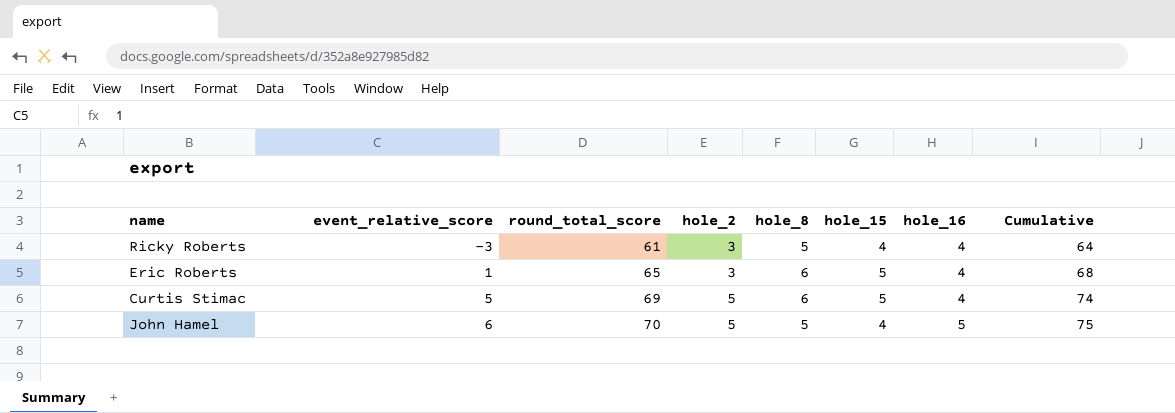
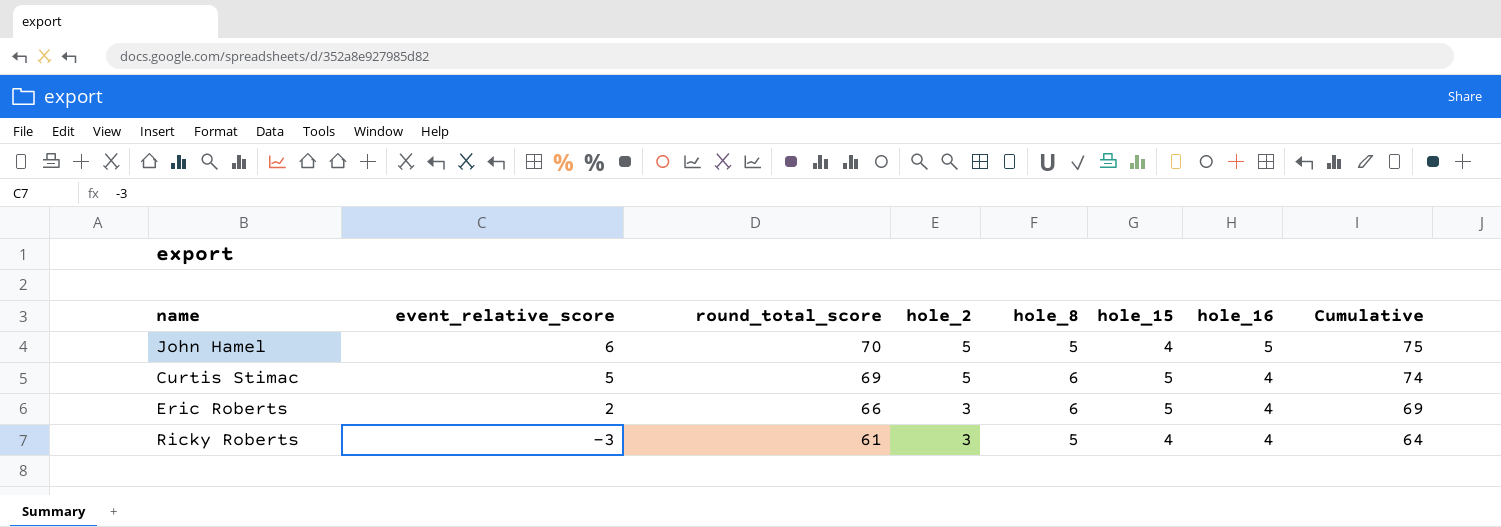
row order: event_relative_score ascending -> event_relative_score descending
Eric Roberts | event_relative_score: 1 -> 2
Eric Roberts | round_total_score: 65 -> 66
Eric Roberts | Cumulative: 68 -> 69

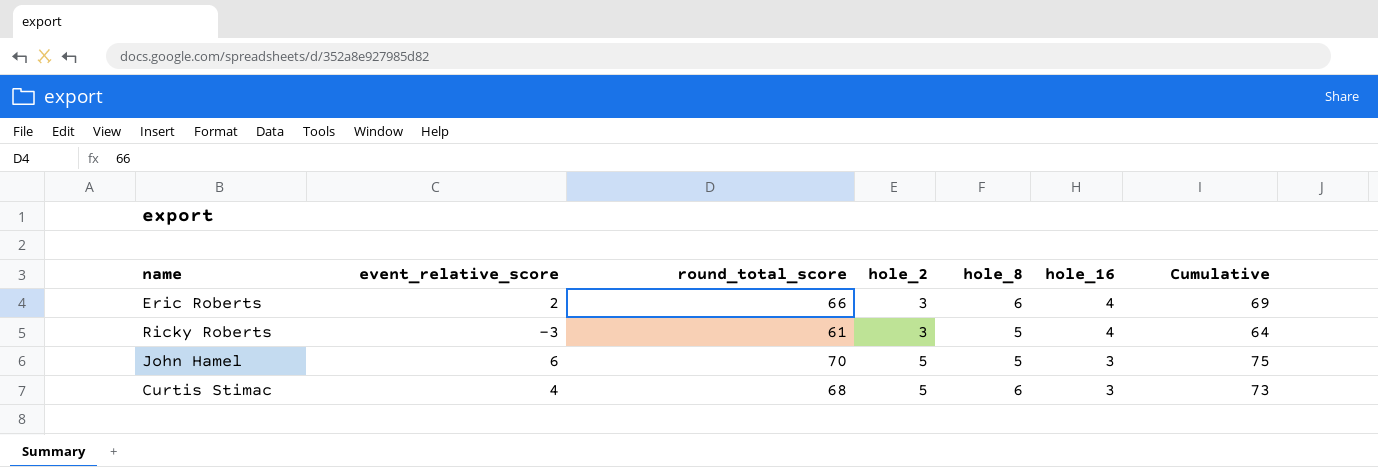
row order: event_relative_score descending -> hole_2 ascending
column hole_15 | position: 6 -> none
John Hamel | hole_16: 5 -> 3
Curtis Stimac | event_relative_score: 5 -> 4
Curtis Stimac | round_total_score: 69 -> 68
Curtis Stimac | hole_16: 4 -> 3
Curtis Stimac | Cumulative: 74 -> 73

